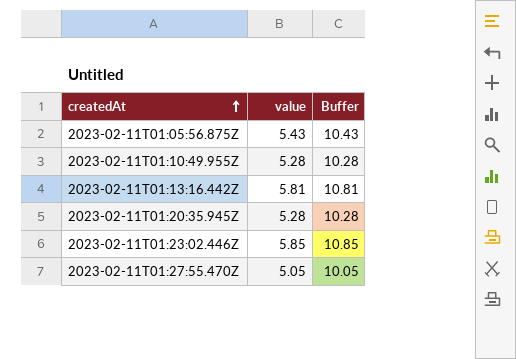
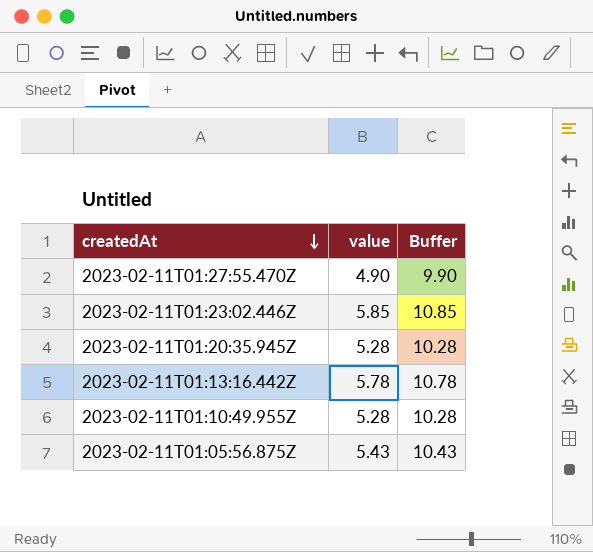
row order: createdAt ascending -> createdAt descending
2023-02-11T01:27:55.470Z | value: 5.05 -> 4.90
2023-02-11T01:27:55.470Z | Buffer: 10.05 -> 9.90
2023-02-11T01:13:16.442Z | value: 5.81 -> 5.78
2023-02-11T01:13:16.442Z | Buffer: 10.81 -> 10.78

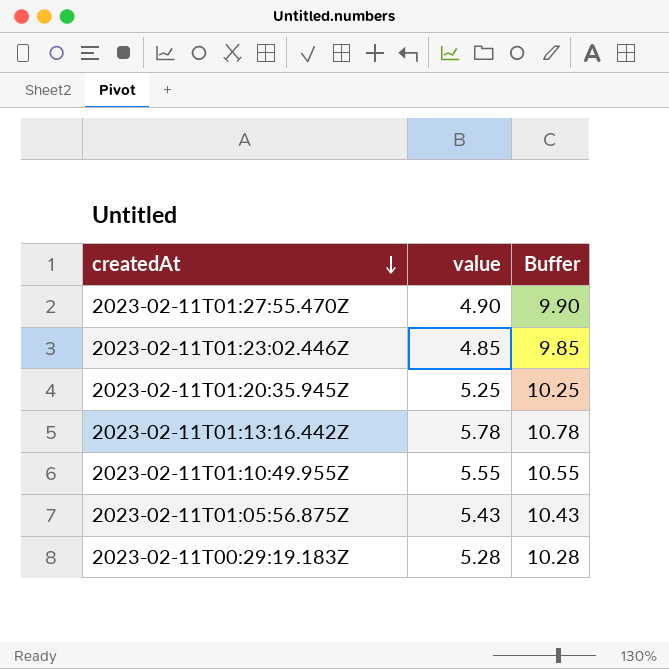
2023-02-11T01:23:02.446Z | value: 5.85 -> 4.85
2023-02-11T01:23:02.446Z | Buffer: 10.85 -> 9.85
2023-02-11T01:20:35.945Z | value: 5.28 -> 5.25
2023-02-11T01:20:35.945Z | Buffer: 10.28 -> 10.25
2023-02-11T01:10:49.955Z | value: 5.28 -> 5.55
2023-02-11T01:10:49.955Z | Buffer: 10.28 -> 10.55
row 2023-02-11T00:29:19.183Z: none -> 5.28 | 10.28

